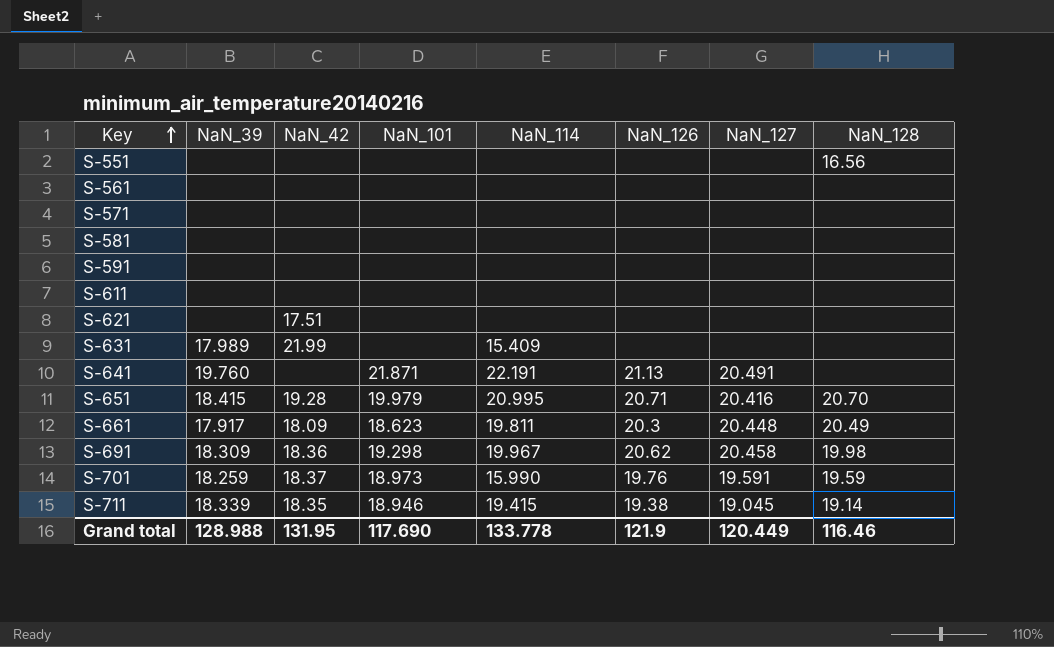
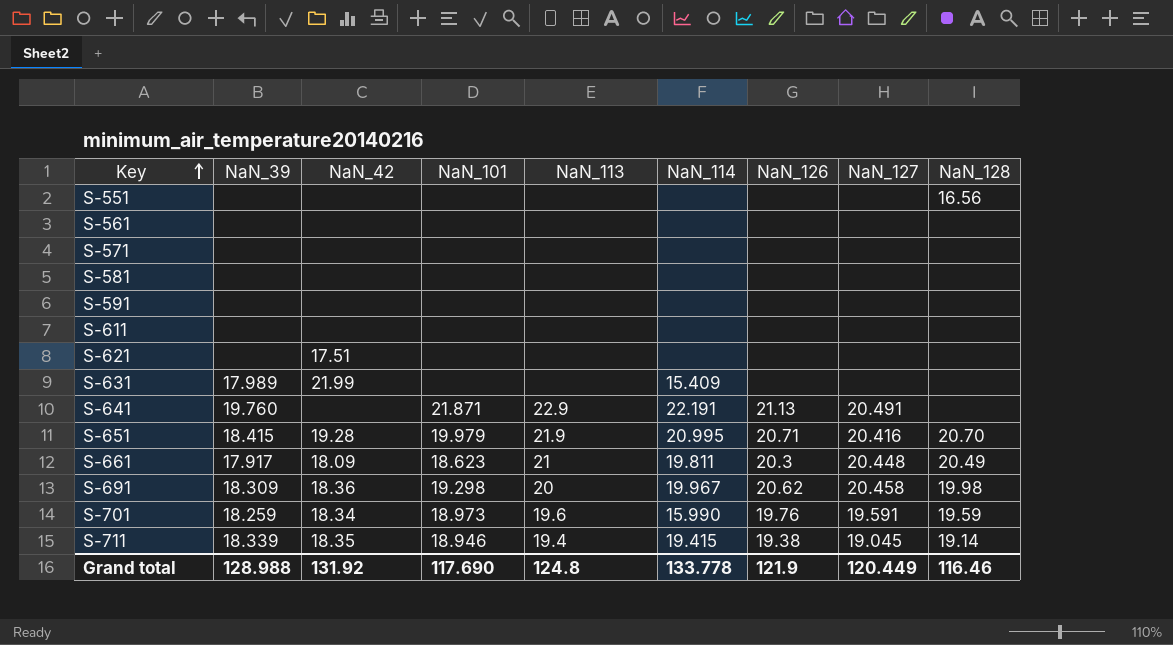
column NaN_113 | position: none -> 5
S-701 | NaN_42: 18.37 -> 18.34
Grand total | NaN_42: 131.95 -> 131.92

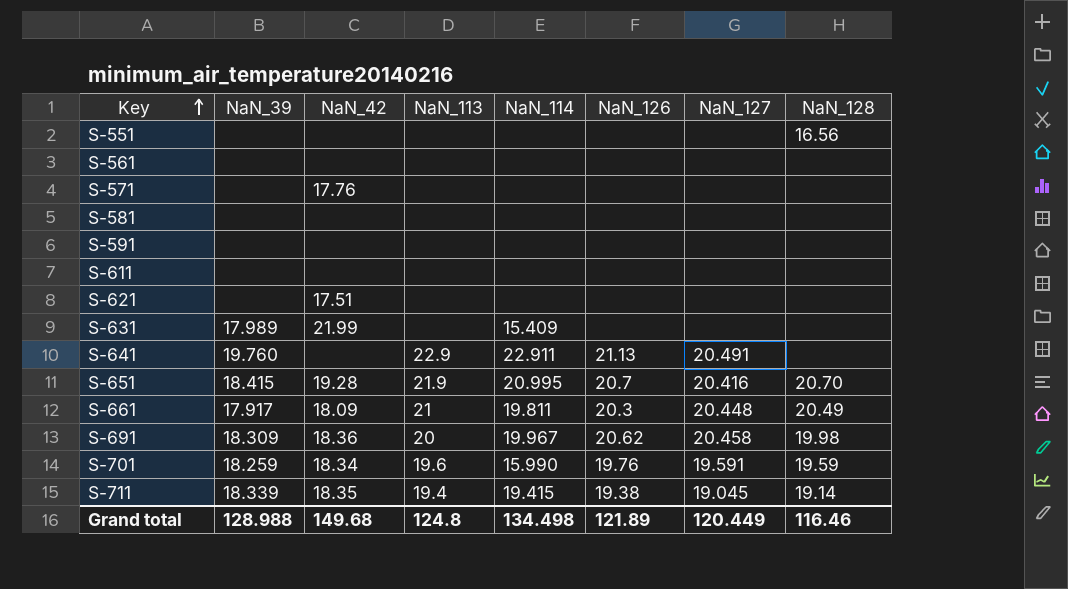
column NaN_101 | position: 4 -> none
S-571 | NaN_42: none -> 17.76
S-641 | NaN_114: 22.191 -> 22.911
S-651 | NaN_126: 20.71 -> 20.7
Grand total | NaN_42: 131.92 -> 149.68
Grand total | NaN_114: 133.778 -> 134.498
Grand total | NaN_126: 121.9 -> 121.89

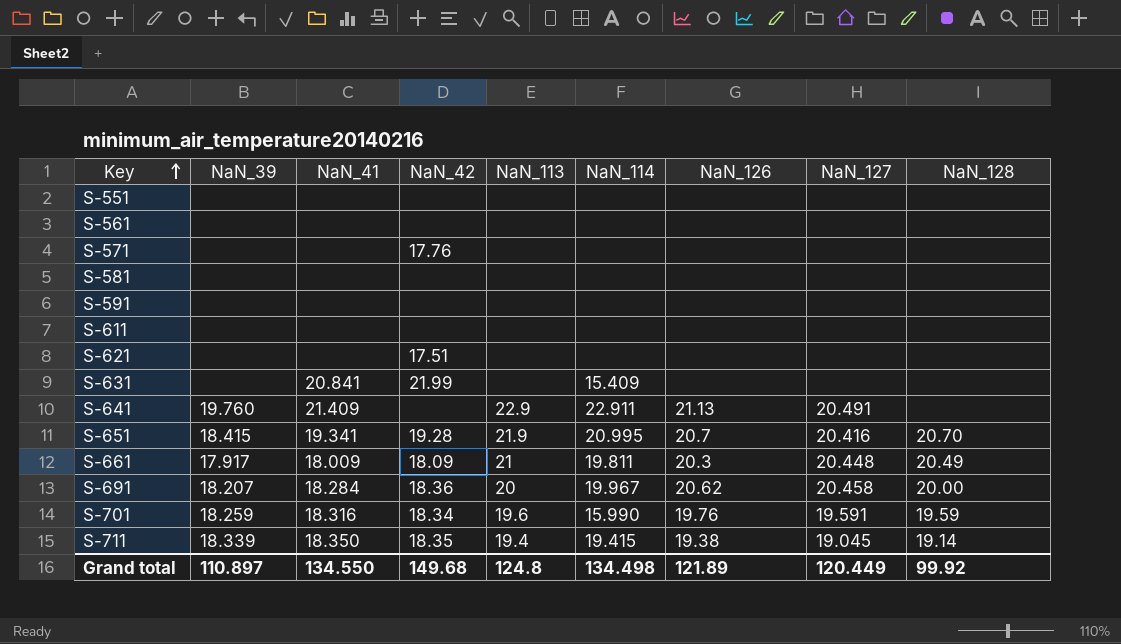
column NaN_41 | position: none -> 3
S-551 | NaN_128: 16.56 -> none
S-631 | NaN_39: 17.989 -> none
S-691 | NaN_39: 18.309 -> 18.207
S-691 | NaN_128: 19.98 -> 20.00
Grand total | NaN_39: 128.988 -> 110.897
Grand total | NaN_128: 116.46 -> 99.92

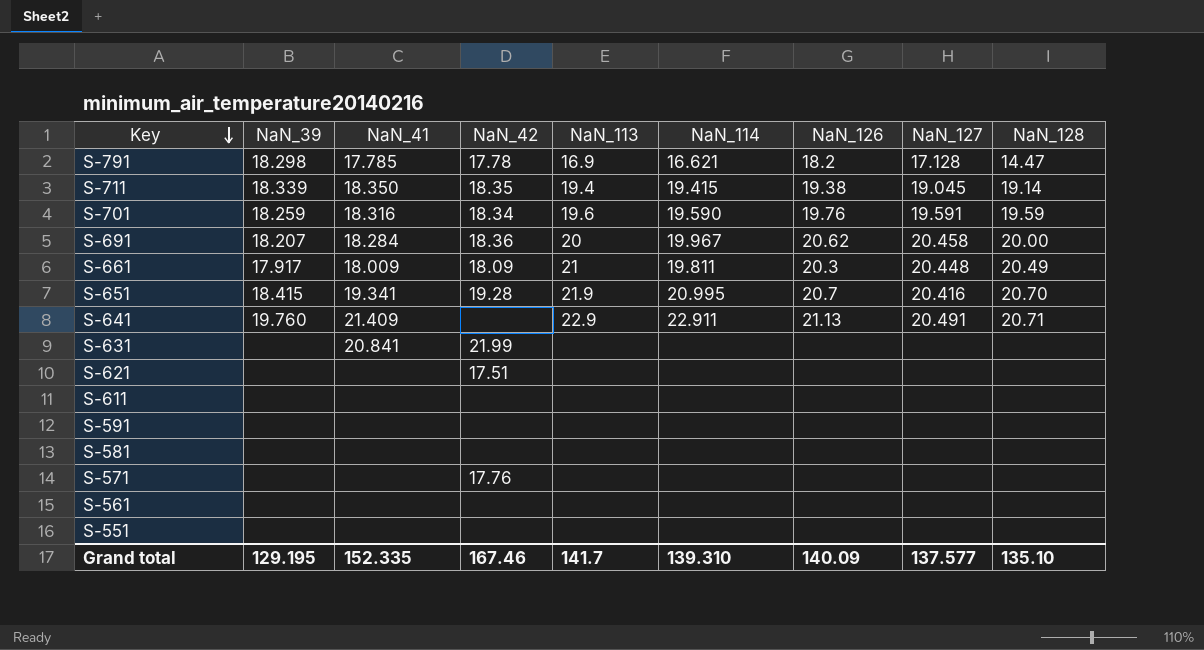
row order: Key ascending -> Key descending
row S-791: none -> 18.298 | 17.785 | 17.78 | 16.9 | 16.621 | 18.2 | 17.128 | 14.47
S-701 | NaN_114: 15.990 -> 19.590
S-641 | NaN_128: none -> 20.71
S-631 | NaN_114: 15.409 -> none
Grand total | NaN_39: 110.897 -> 129.195
Grand total | NaN_41: 134.550 -> 152.335
Grand total | NaN_42: 149.68 -> 167.46
Grand total | NaN_113: 124.8 -> 141.7
Grand total | NaN_114: 134.498 -> 139.310
Grand total | NaN_126: 121.89 -> 140.09
Grand total | NaN_127: 120.449 -> 137.577
Grand total | NaN_128: 99.92 -> 135.10

